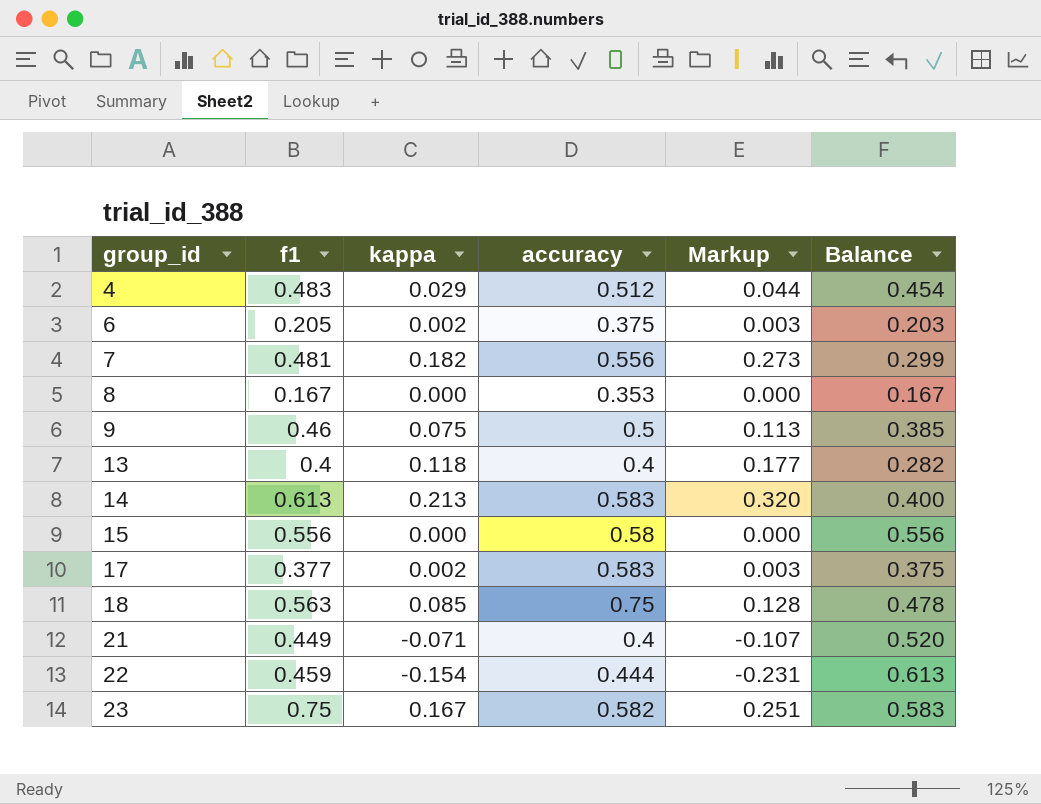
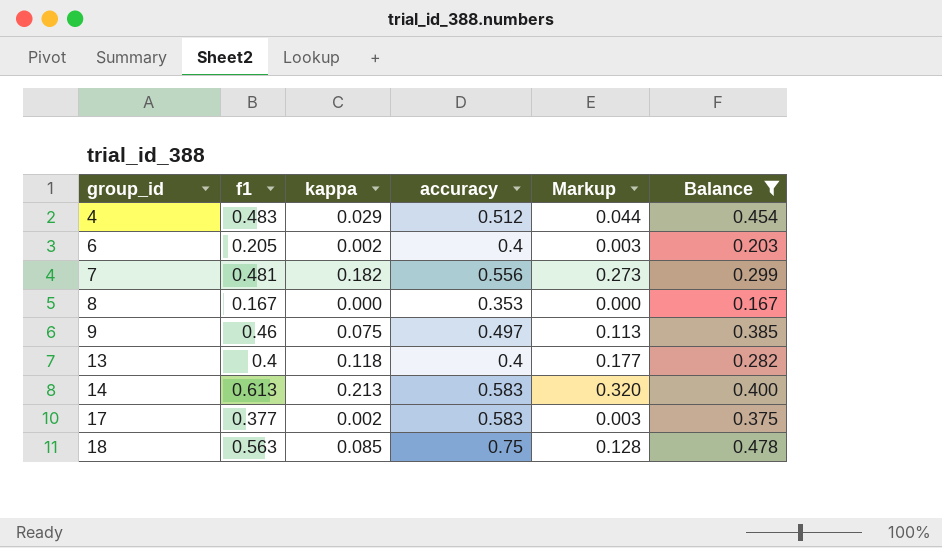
filter: none -> Balance <= 0.478
6 | accuracy: 0.375 -> 0.4
9 | accuracy: 0.5 -> 0.497

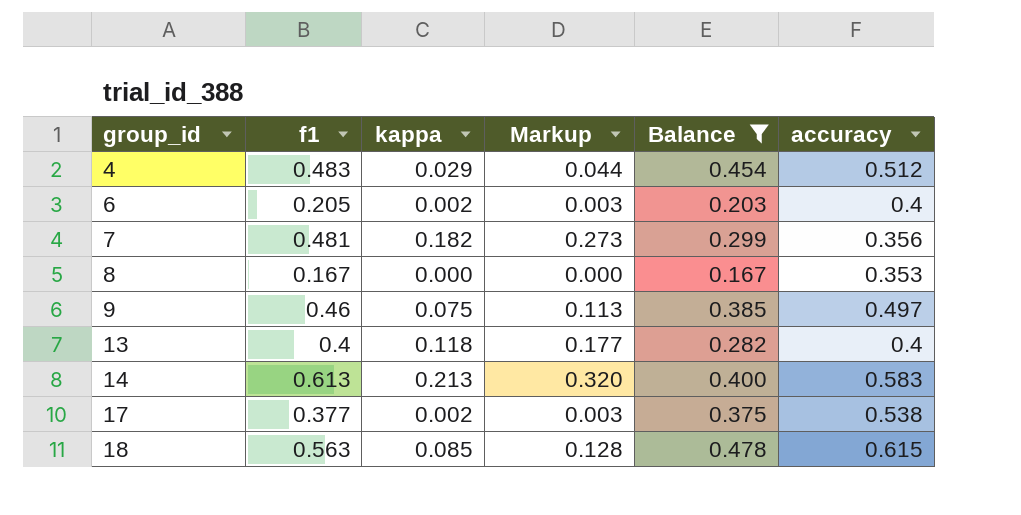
column accuracy | position: 4 -> 6
7 | accuracy: 0.556 -> 0.356
17 | accuracy: 0.583 -> 0.538
18 | accuracy: 0.75 -> 0.615

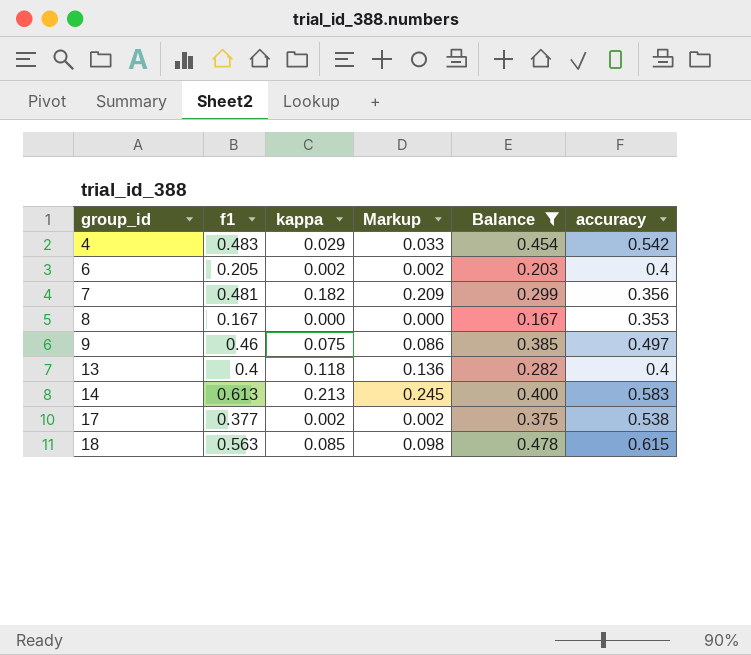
column Markup | formula: [kappa] * 1.5 -> [kappa] * 1.15
4 | accuracy: 0.512 -> 0.542

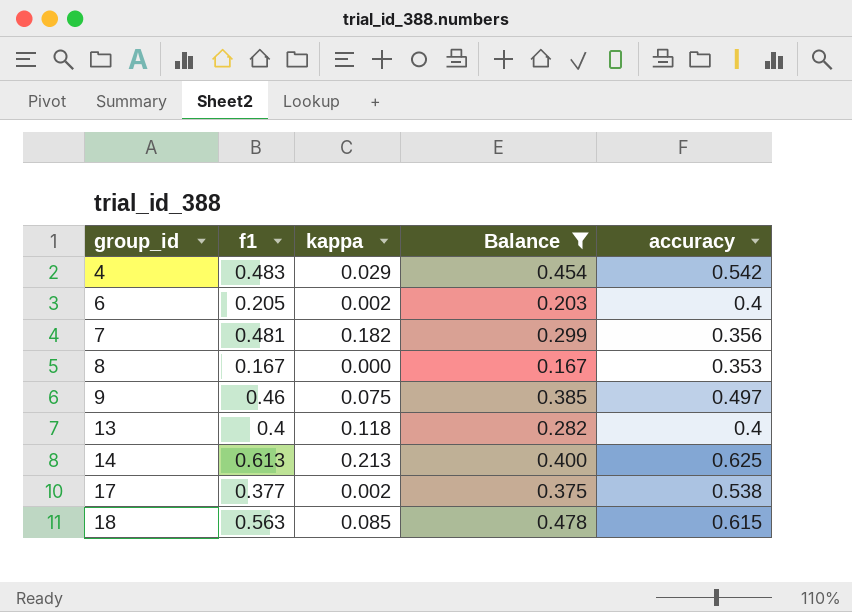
column Markup | formula: [kappa] * 1.15 -> none
14 | accuracy: 0.583 -> 0.625

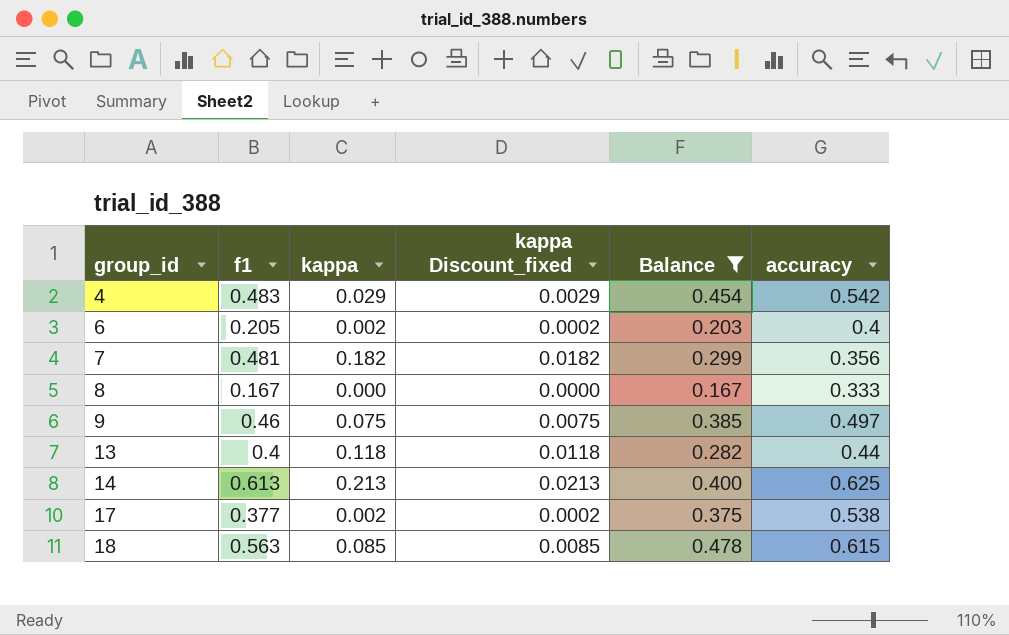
column kappa Discount_fixed | formula: none -> [kappa] * 0.1
8 | accuracy: 0.353 -> 0.333
13 | accuracy: 0.4 -> 0.44

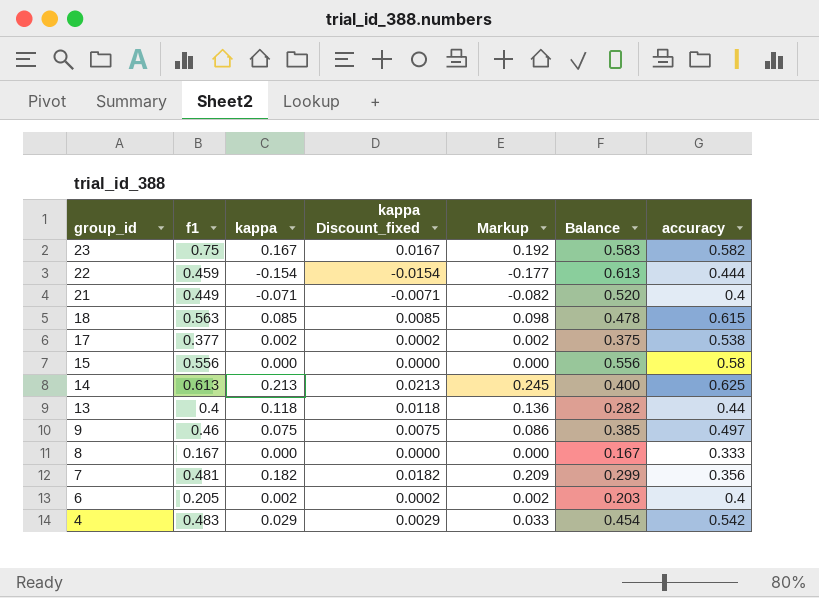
filter: Balance <= 0.478 -> none
row order: group_id ascending -> group_id descending
column Markup | formula: none -> [kappa] * 1.15

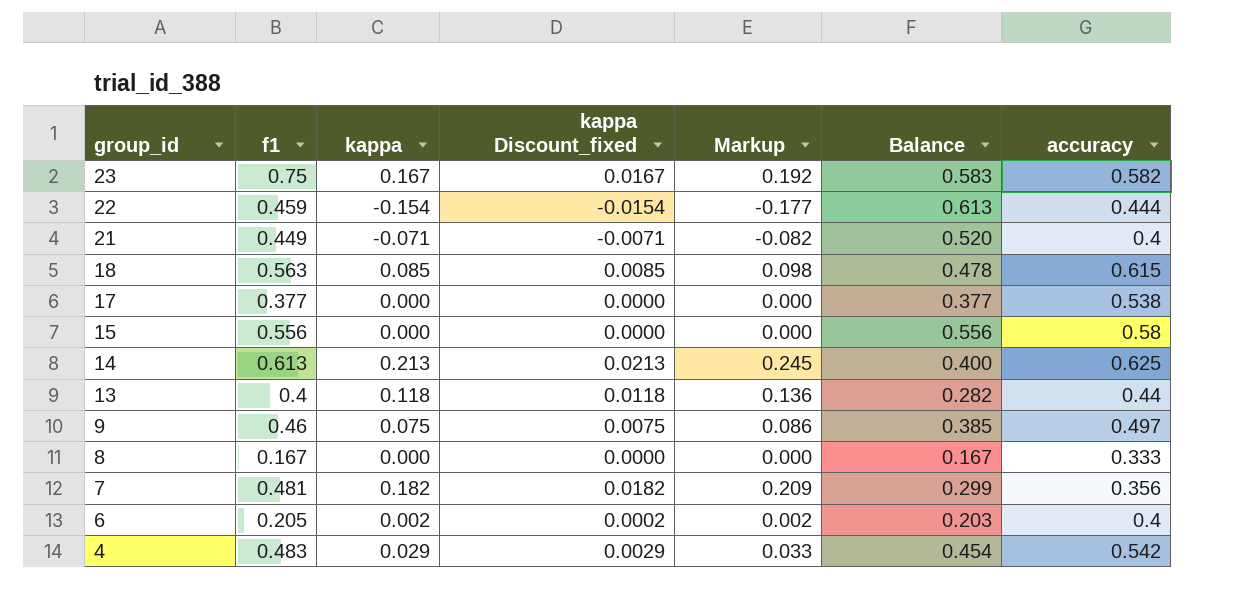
17 | kappa: 0.002 -> 0.000
17 | kappa Discount_fixed: 0.0002 -> 0.0000
17 | Markup: 0.002 -> 0.000
17 | Balance: 0.375 -> 0.377

